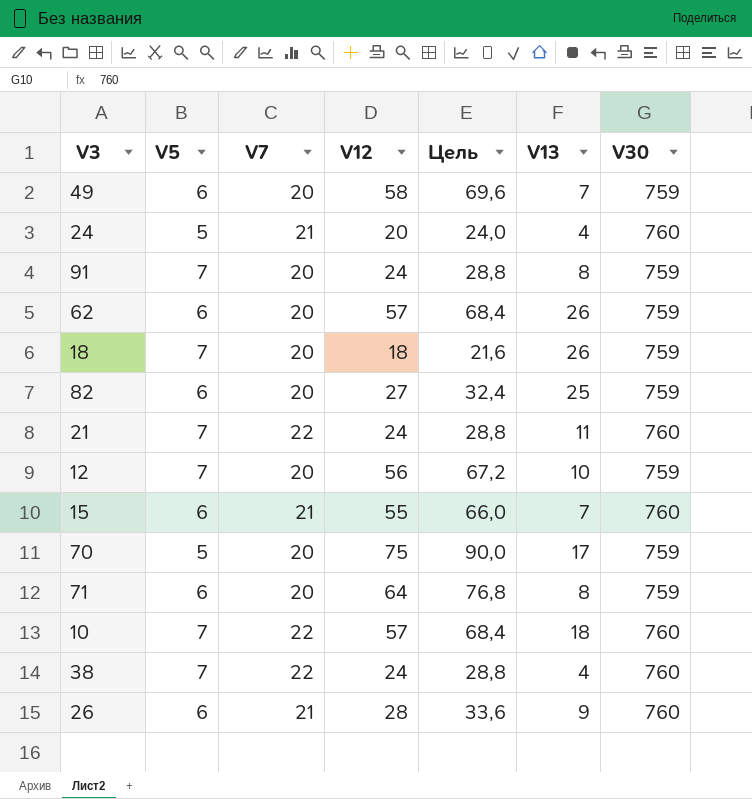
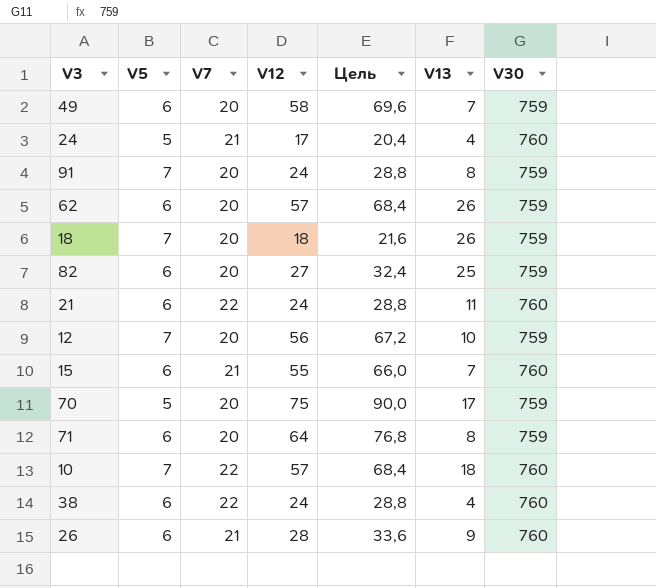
24 | V12: 20 -> 17
24 | Цель: 24,0 -> 20,4
21 | V5: 7 -> 6
38 | V5: 7 -> 6

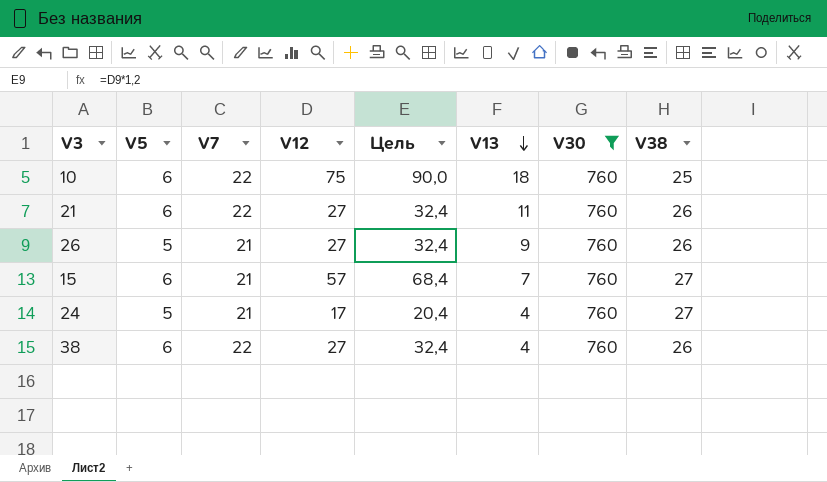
filter: none -> V30 = 760
row order: none -> V13 descending
column V38 | position: none -> 8
10 | V5: 7 -> 6
10 | V12: 57 -> 75
10 | Цель: 68,4 -> 90,0
21 | V12: 24 -> 27
21 | Цель: 28,8 -> 32,4
26 | V5: 6 -> 5
26 | V12: 28 -> 27
26 | Цель: 33,6 -> 32,4
15 | V12: 55 -> 57
15 | Цель: 66,0 -> 68,4
38 | V12: 24 -> 27
38 | Цель: 28,8 -> 32,4

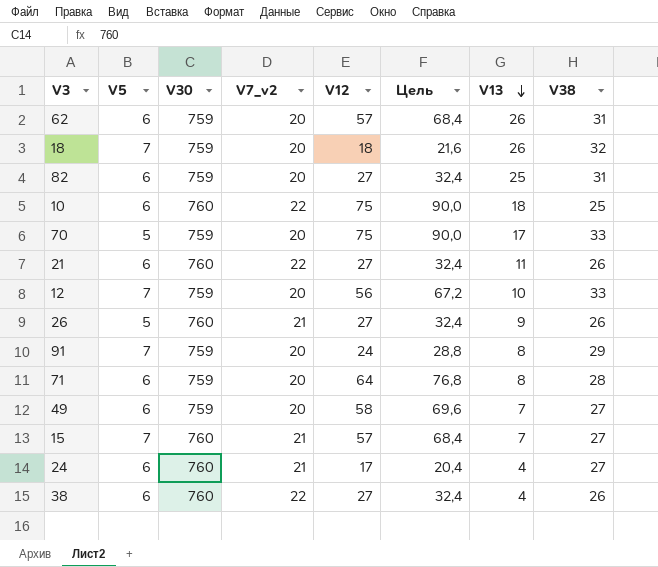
filter: V30 = 760 -> none
column V30 | position: 7 -> 3
column name: V7 -> V7_v2
15 | V5: 6 -> 7
24 | V5: 5 -> 6

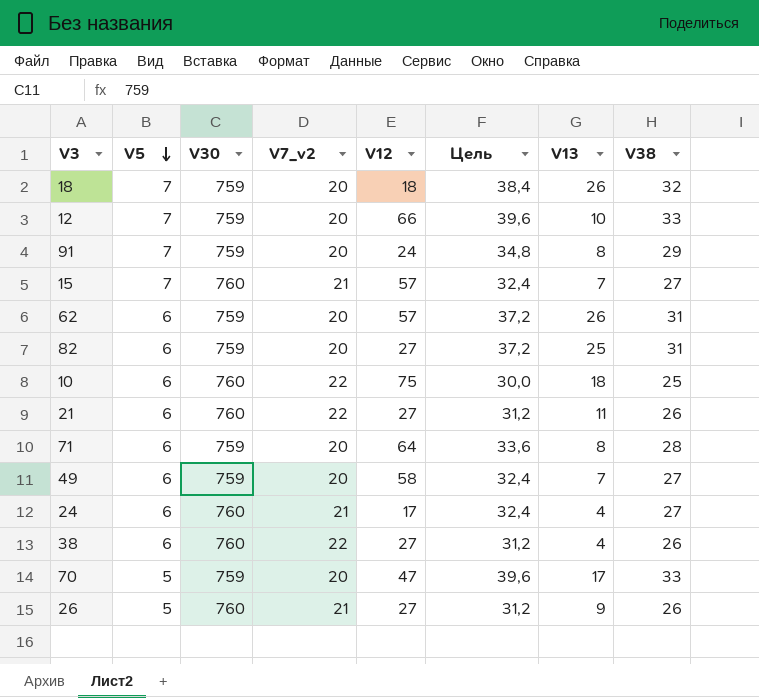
row order: V13 descending -> V5 descending
column Цель | formula: [V12] * 1,2 -> [V38] * 1,2
12 | V12: 56 -> 66
70 | V12: 75 -> 47

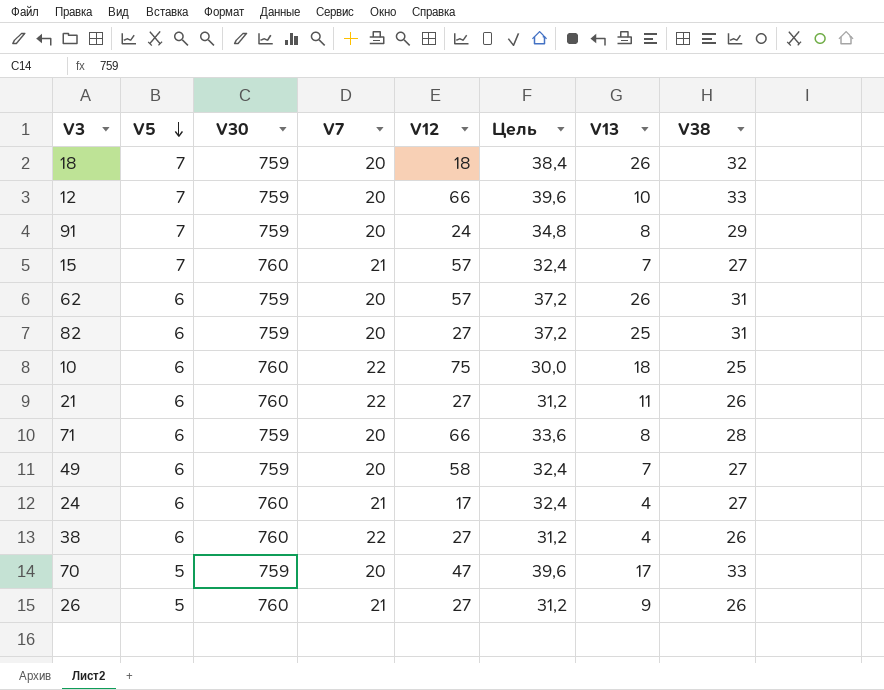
column name: V7_v2 -> V7
71 | V12: 64 -> 66

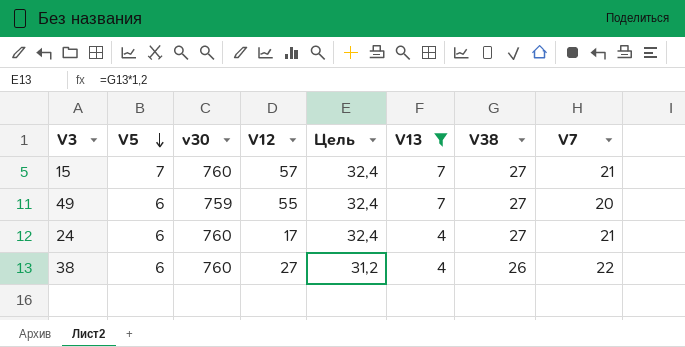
filter: none -> V13 <= 7
column name: V30 -> v30
column V7 | position: 4 -> 8
49 | V12: 58 -> 55

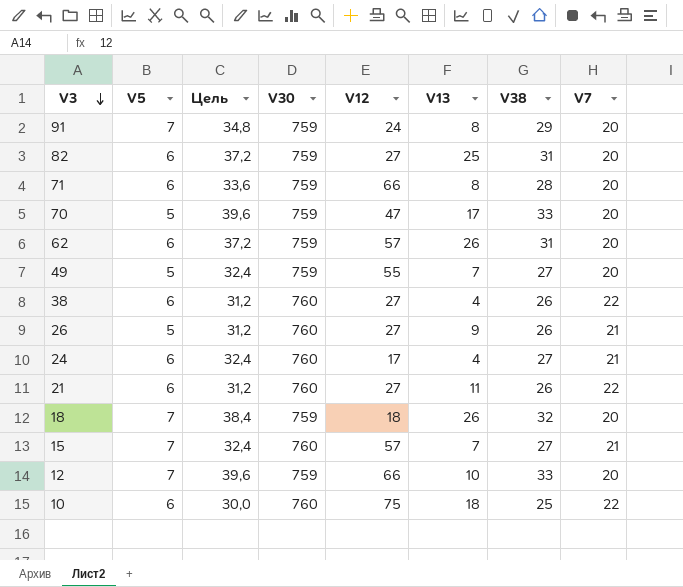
filter: V13 <= 7 -> none
row order: V5 descending -> V3 descending
column Цель | position: 5 -> 3
column name: v30 -> V30
49 | V5: 6 -> 5

